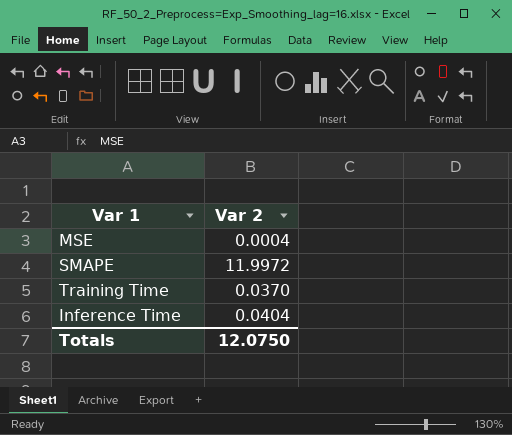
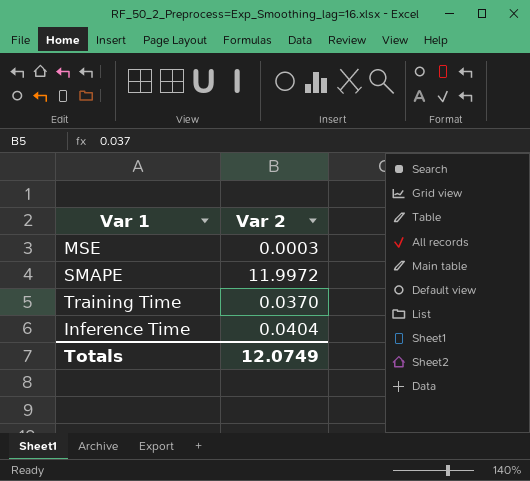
MSE | Var 2: 0.0004 -> 0.0003
Totals | Var 2: 12.0750 -> 12.0749

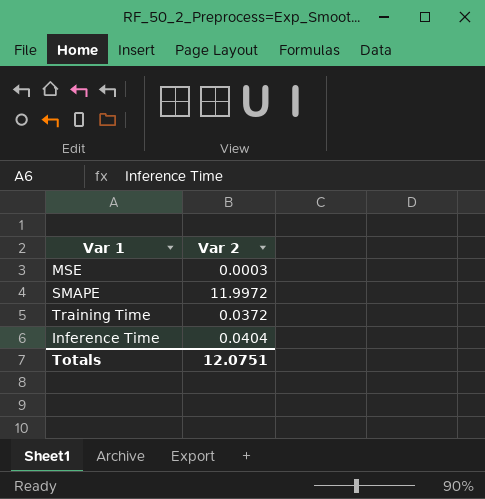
Training Time | Var 2: 0.0370 -> 0.0372
Totals | Var 2: 12.0749 -> 12.0751

